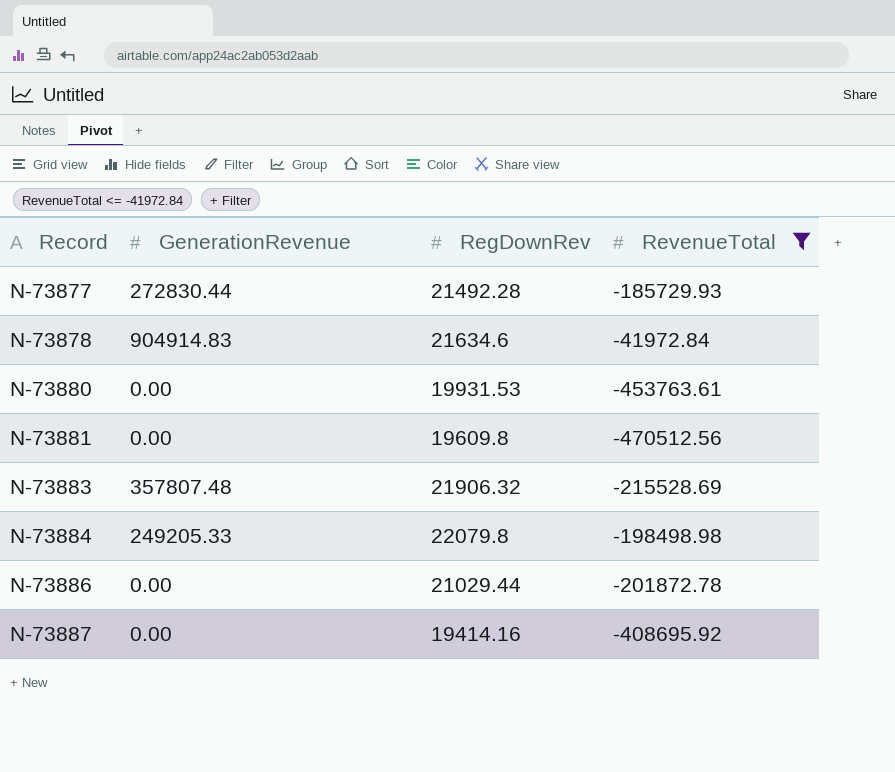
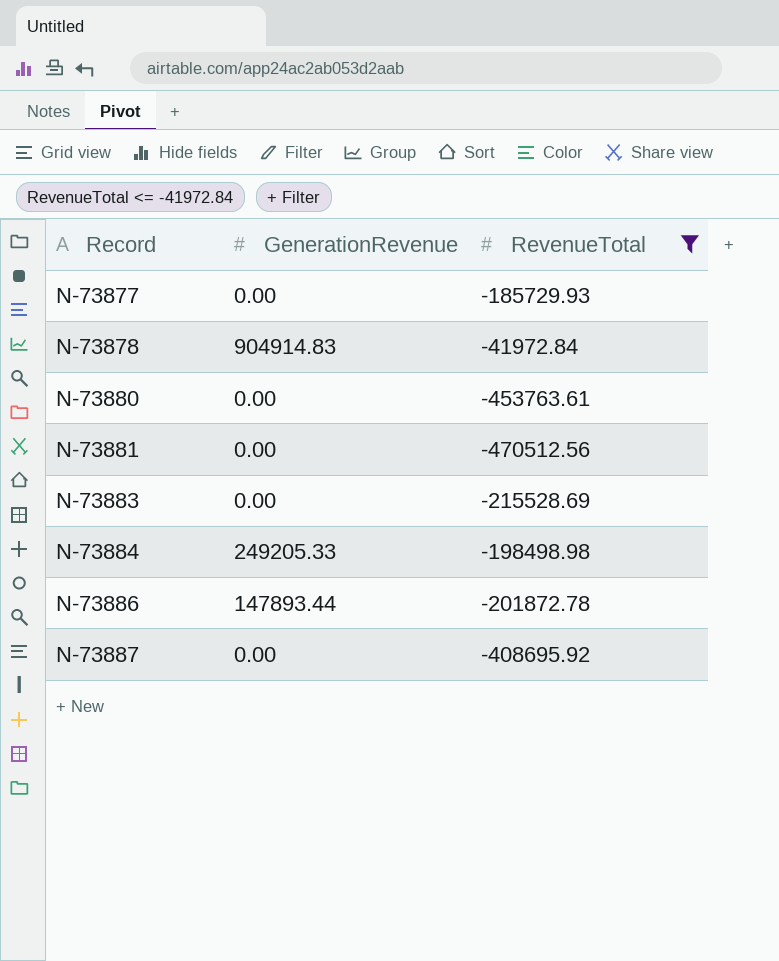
column RegDownRev | position: 3 -> none
N-73877 | GenerationRevenue: 272830.44 -> 0.00
N-73883 | GenerationRevenue: 357807.48 -> 0.00
N-73886 | GenerationRevenue: 0.00 -> 147893.44

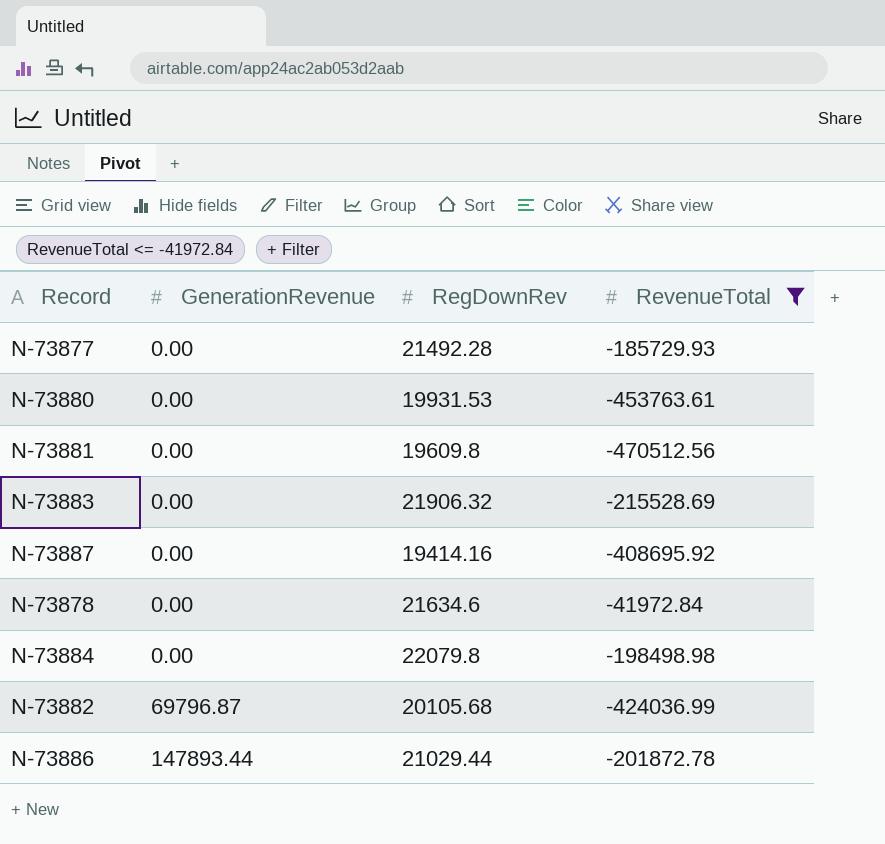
row order: Record ascending -> GenerationRevenue ascending
column RegDownRev | position: none -> 3
N-73878 | GenerationRevenue: 904914.83 -> 0.00
N-73884 | GenerationRevenue: 249205.33 -> 0.00
row N-73882: none -> 69796.87 | 20105.68 | -424036.99

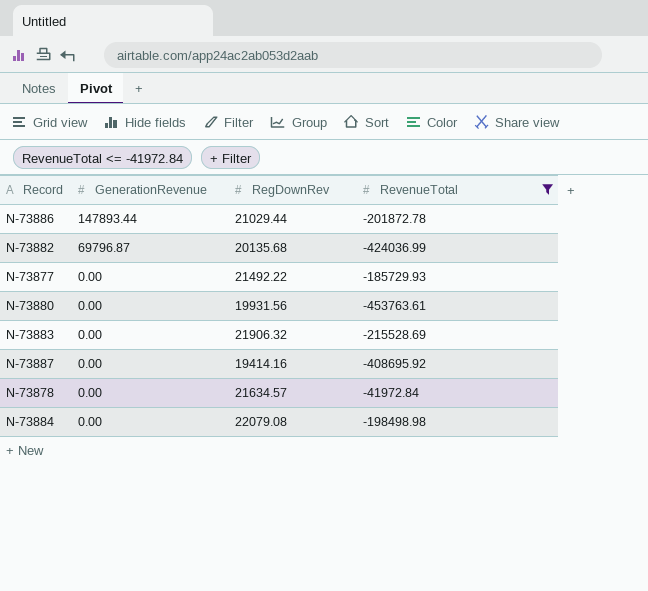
row order: GenerationRevenue ascending -> GenerationRevenue descending
row N-73881: 0.00 | 19609.8 | -470512.56 -> none
N-73882 | RegDownRev: 20105.68 -> 20135.68
N-73877 | RegDownRev: 21492.28 -> 21492.22
N-73880 | RegDownRev: 19931.53 -> 19931.56
N-73878 | RegDownRev: 21634.6 -> 21634.57
N-73884 | RegDownRev: 22079.8 -> 22079.08

